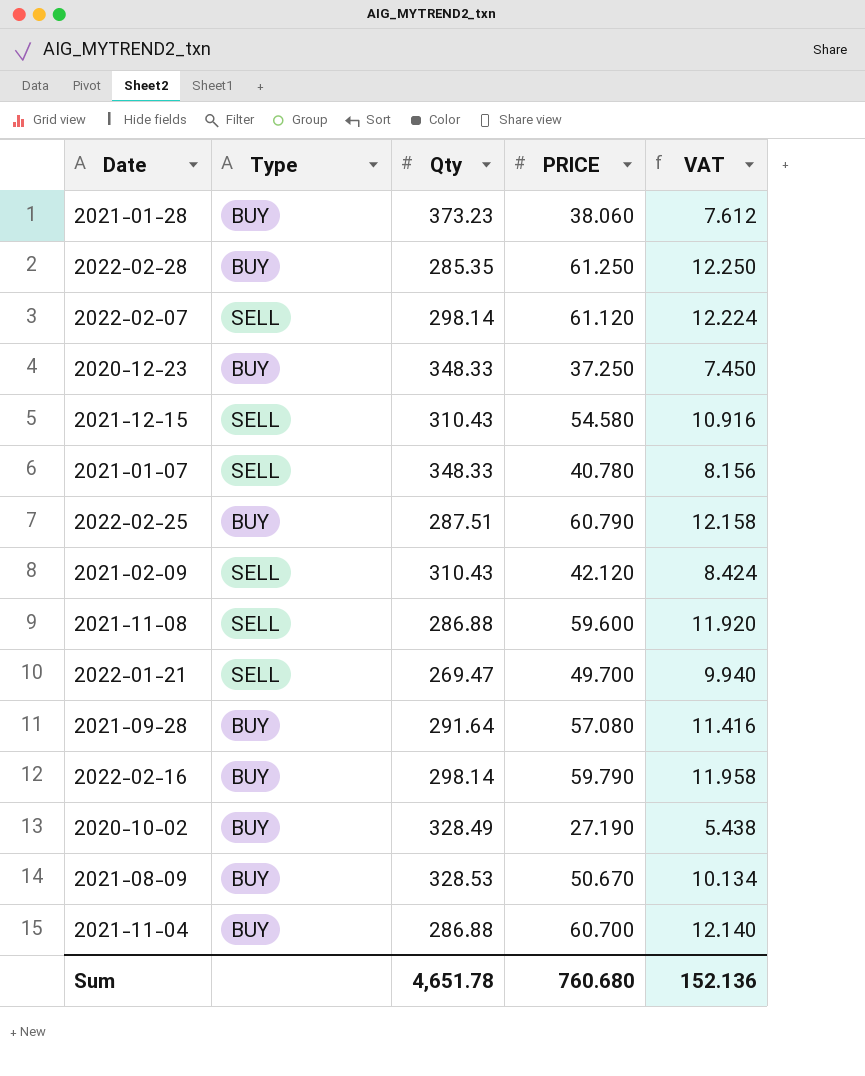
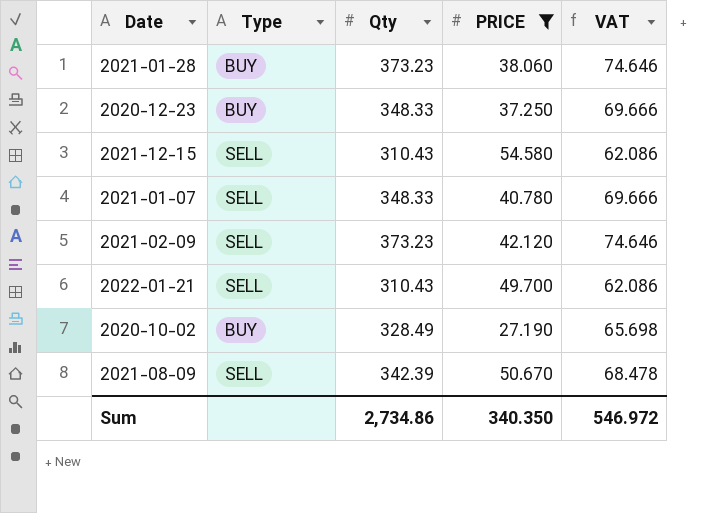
filter: none -> PRICE <= 54.580
column VAT | formula: [PRICE] * 0.2 -> [Qty] * 0.2
2021-02-09 | Qty: 310.43 -> 373.23
2022-01-21 | Qty: 269.47 -> 310.43
2021-08-09 | Type: BUY -> SELL
2021-08-09 | Qty: 328.53 -> 342.39
Sum | Qty: 4,651.78 -> 2,734.86
Sum | PRICE: 760.680 -> 340.350
Sum | VAT: 152.136 -> 546.972

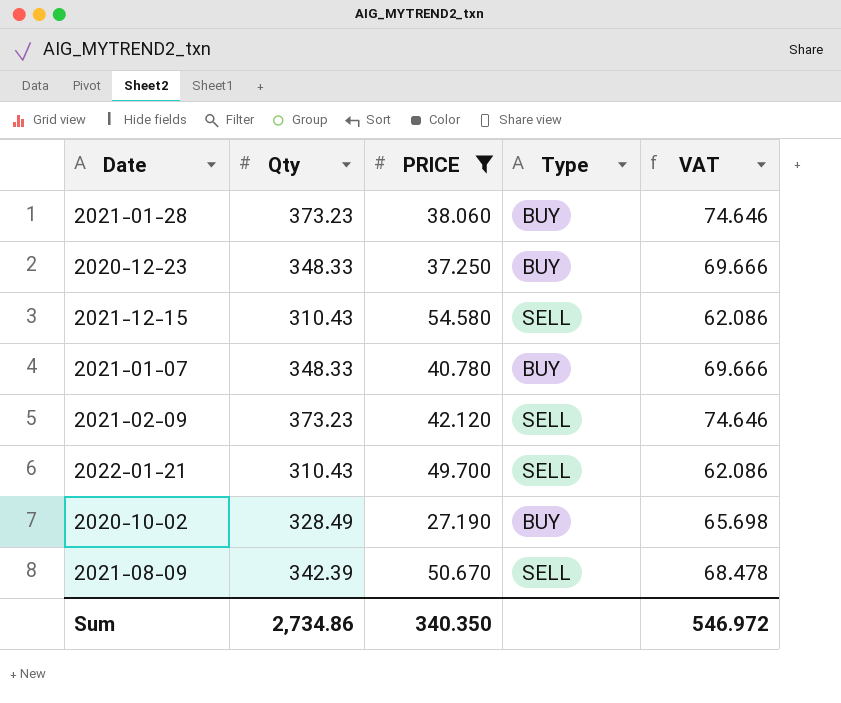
column Type | position: 2 -> 4
2021-01-07 | Type: SELL -> BUY

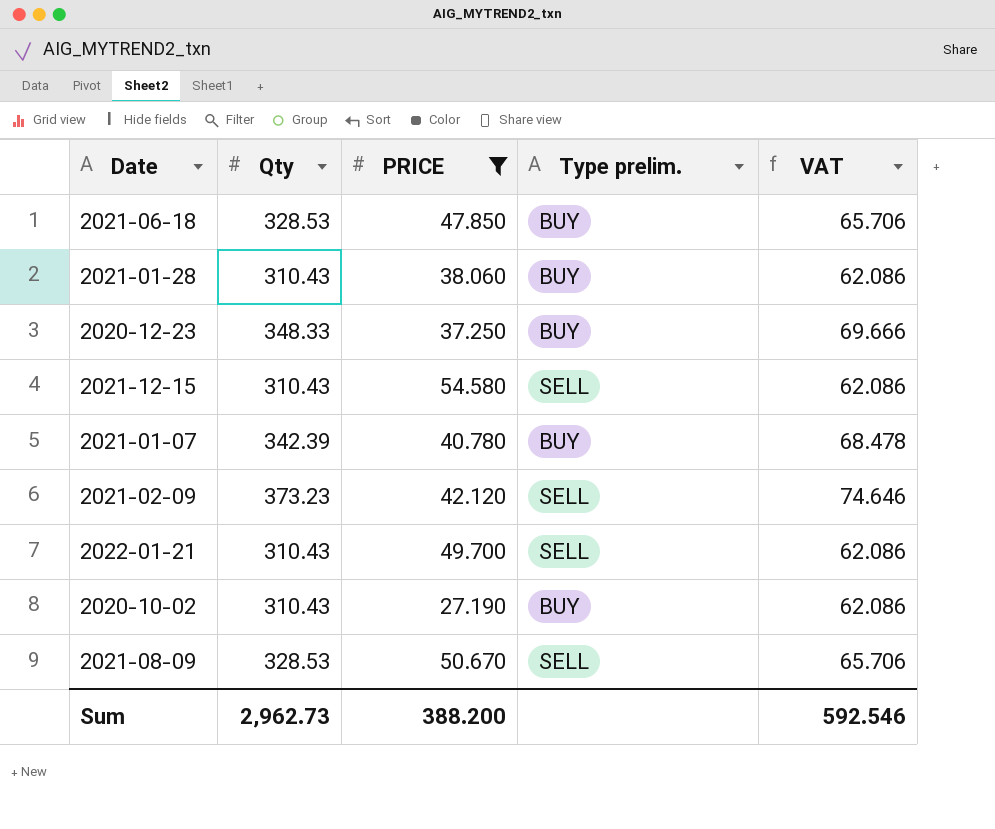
column name: Type -> Type prelim.
row 2021-06-18: none -> 328.53 | 47.850 | BUY | 65.706
2021-01-28 | Qty: 373.23 -> 310.43
2021-01-28 | VAT: 74.646 -> 62.086
2021-01-07 | Qty: 348.33 -> 342.39
2021-01-07 | VAT: 69.666 -> 68.478
2020-10-02 | Qty: 328.49 -> 310.43
2020-10-02 | VAT: 65.698 -> 62.086
2021-08-09 | Qty: 342.39 -> 328.53
2021-08-09 | VAT: 68.478 -> 65.706
Sum | Qty: 2,734.86 -> 2,962.73
Sum | PRICE: 340.350 -> 388.200
Sum | VAT: 546.972 -> 592.546

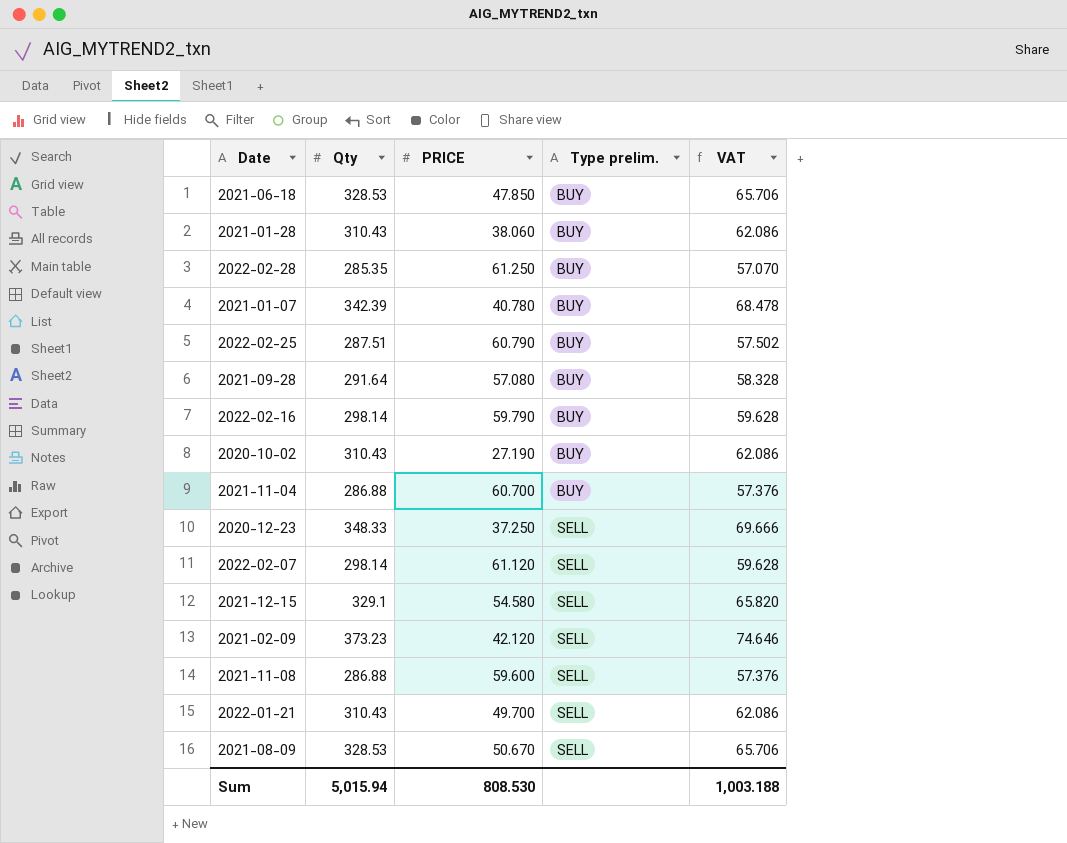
filter: PRICE <= 54.580 -> none
row order: none -> Type prelim. ascending
2020-12-23 | Type prelim.: BUY -> SELL
2021-12-15 | Qty: 310.43 -> 329.1
2021-12-15 | VAT: 62.086 -> 65.820
Sum | Qty: 2,962.73 -> 5,015.94
Sum | PRICE: 388.200 -> 808.530
Sum | VAT: 592.546 -> 1,003.188

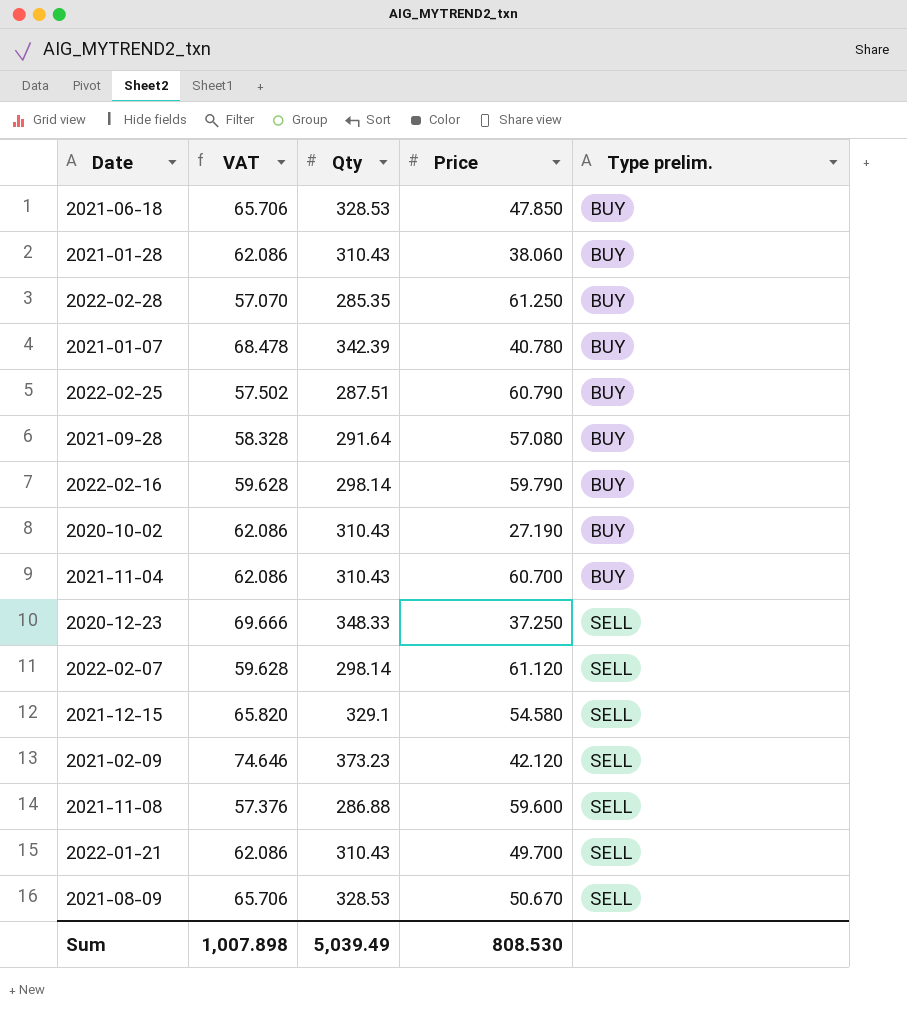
column VAT | position: 5 -> 2
column name: PRICE -> Price
2021-11-04 | VAT: 57.376 -> 62.086
2021-11-04 | Qty: 286.88 -> 310.43
Sum | VAT: 1,003.188 -> 1,007.898
Sum | Qty: 5,015.94 -> 5,039.49

